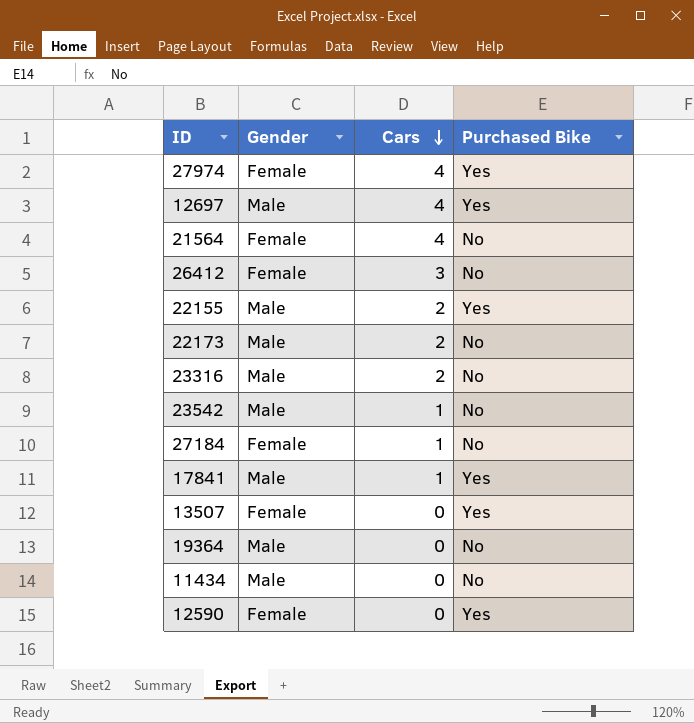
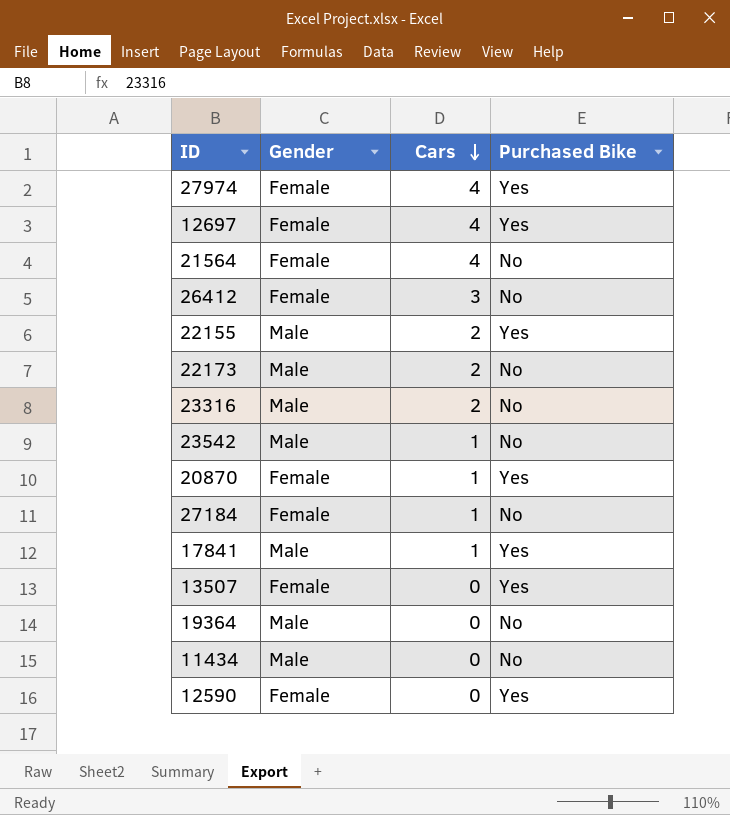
12697 | Gender: Male -> Female
row 20870: none -> Female | 1 | Yes

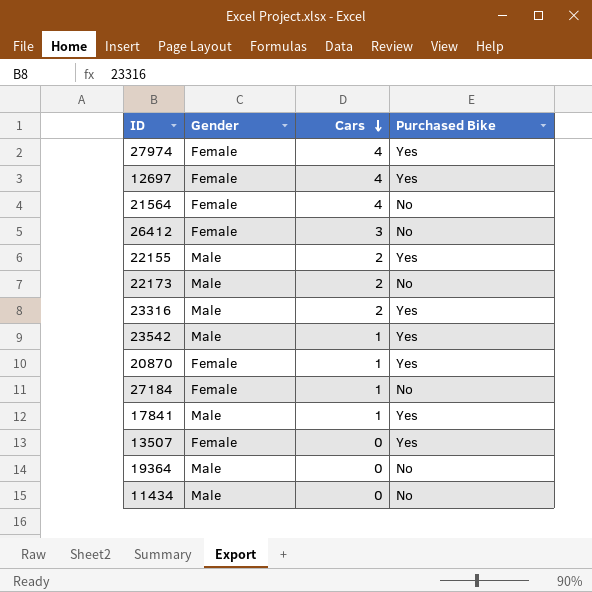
row 12590: Female | 0 | Yes -> none
23316 | Purchased Bike: No -> Yes
23542 | Purchased Bike: No -> Yes

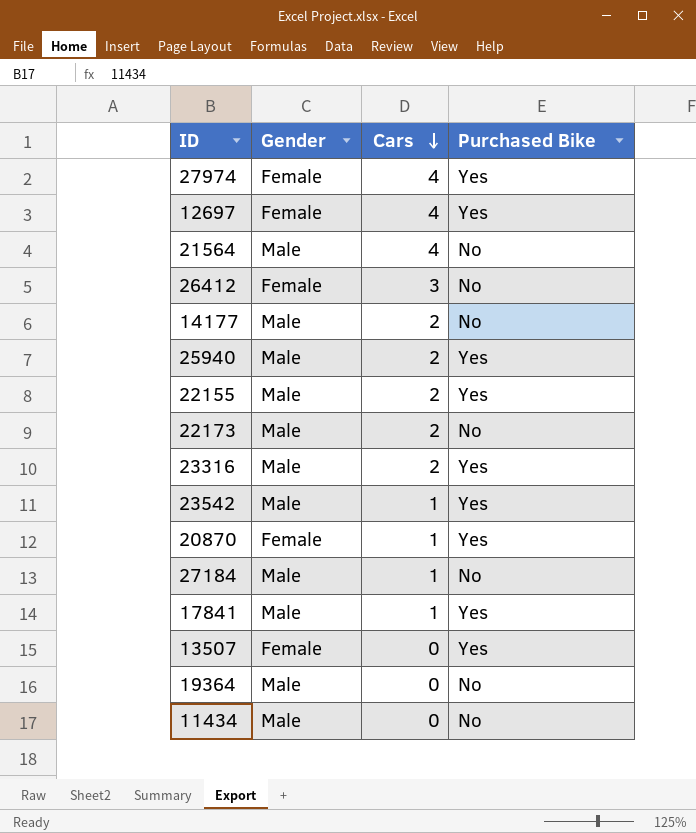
21564 | Gender: Female -> Male
row 14177: none -> Male | 2 | No
row 25940: none -> Male | 2 | Yes
27184 | Gender: Female -> Male

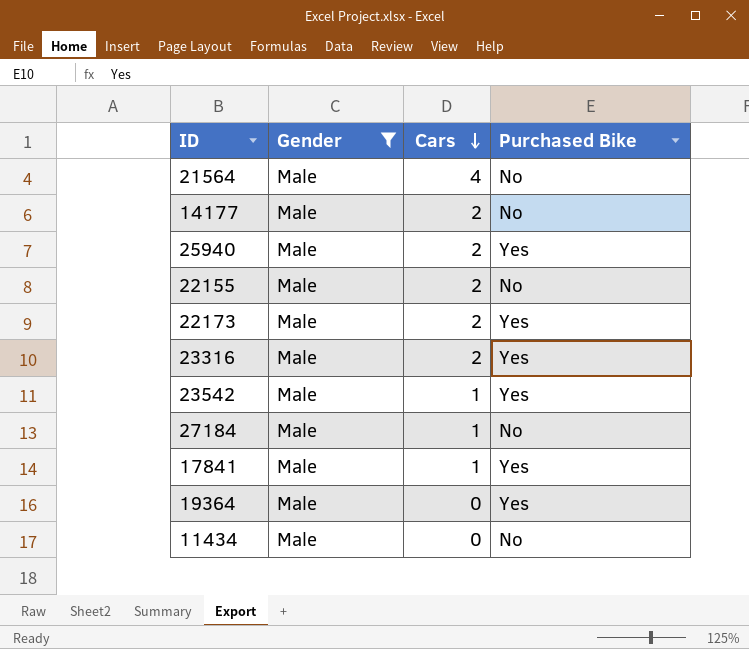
filter: none -> Gender = Male
22155 | Purchased Bike: Yes -> No
22173 | Purchased Bike: No -> Yes
19364 | Purchased Bike: No -> Yes

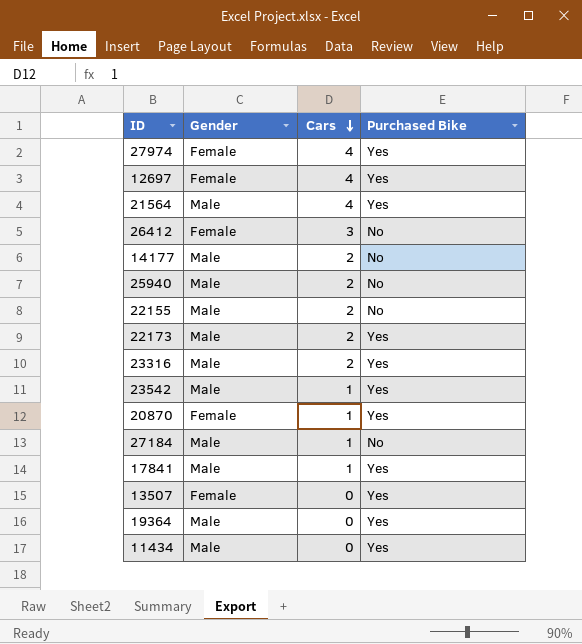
filter: Gender = Male -> none
21564 | Purchased Bike: No -> Yes
25940 | Purchased Bike: Yes -> No
11434 | Purchased Bike: No -> Yes

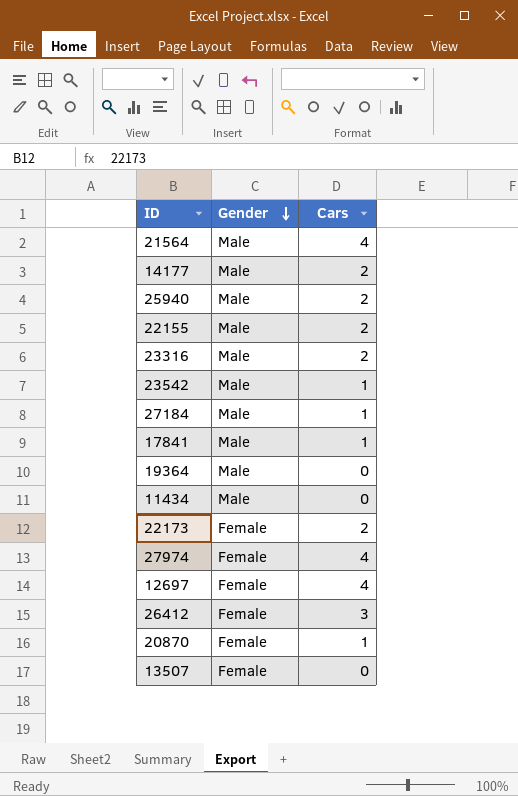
row order: Cars descending -> Gender descending
column Purchased Bike | position: 4 -> none
22173 | Gender: Male -> Female

